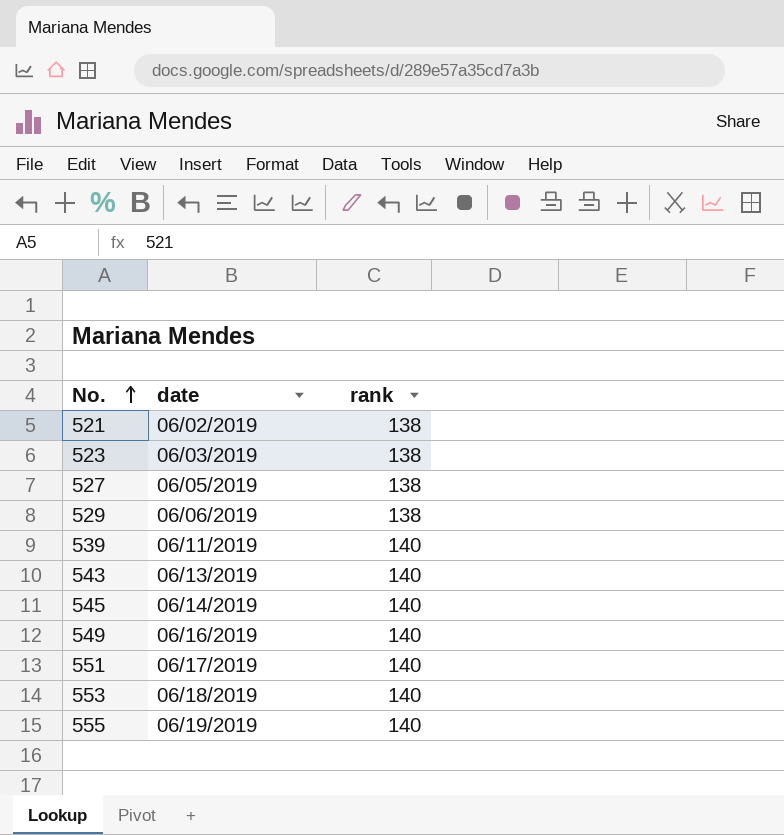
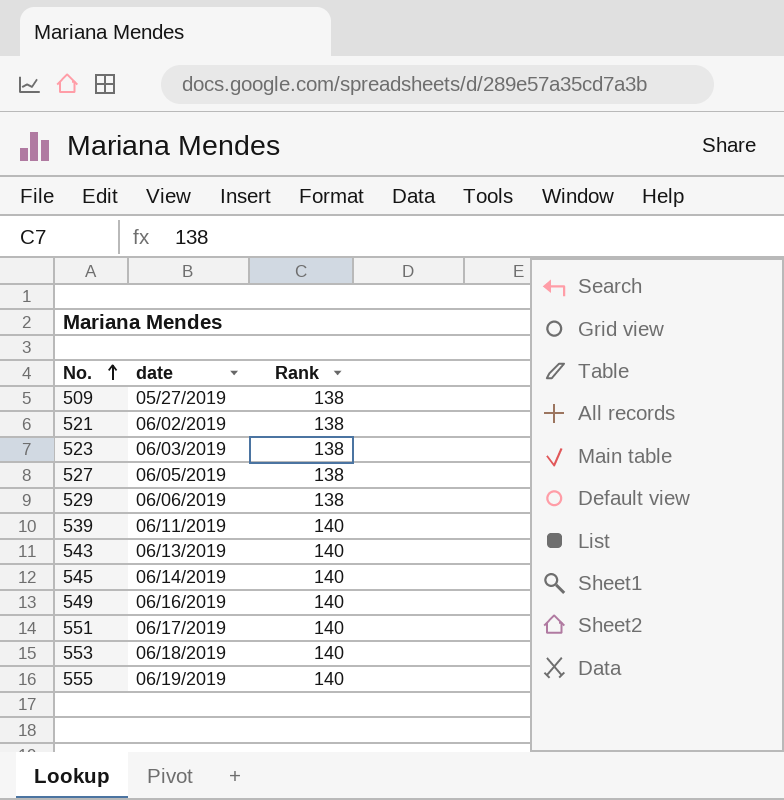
column name: rank -> Rank
row 509: none -> 05/27/2019 | 138

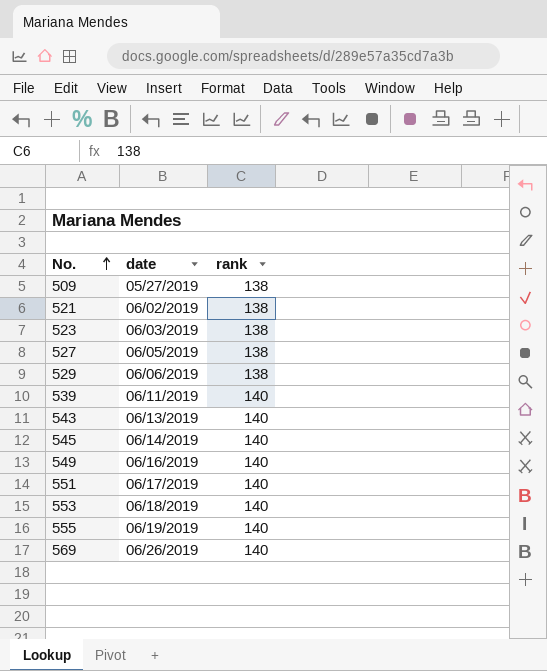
column name: Rank -> rank
row 569: none -> 06/26/2019 | 140

